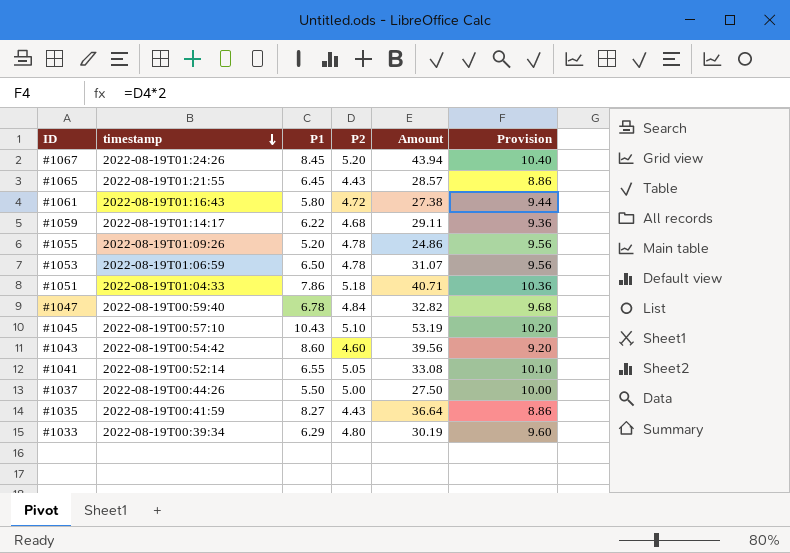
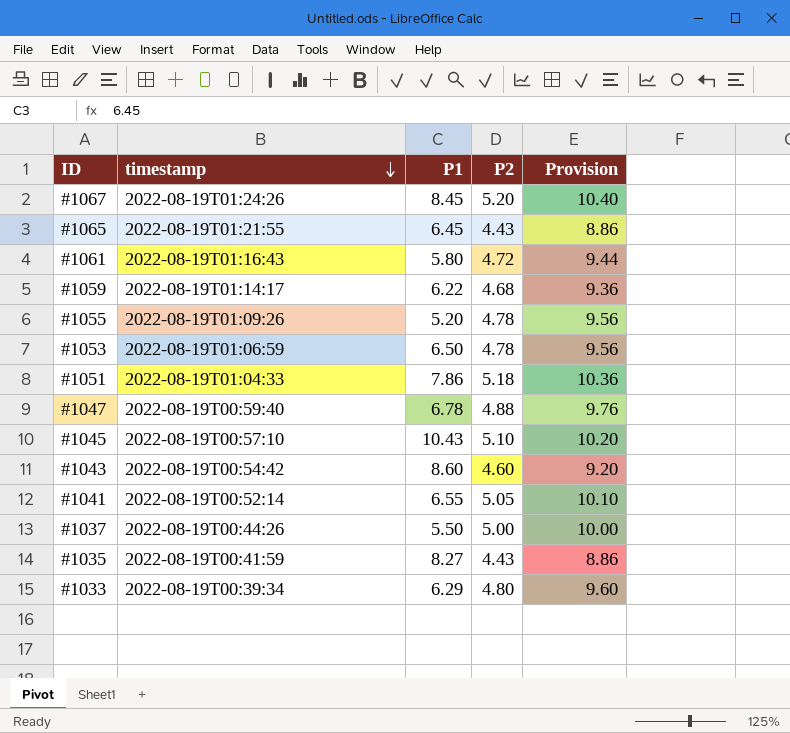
column Amount | formula: [P1] * [P2] -> none
#1047 | P2: 4.84 -> 4.88
#1047 | Provision: 9.68 -> 9.76

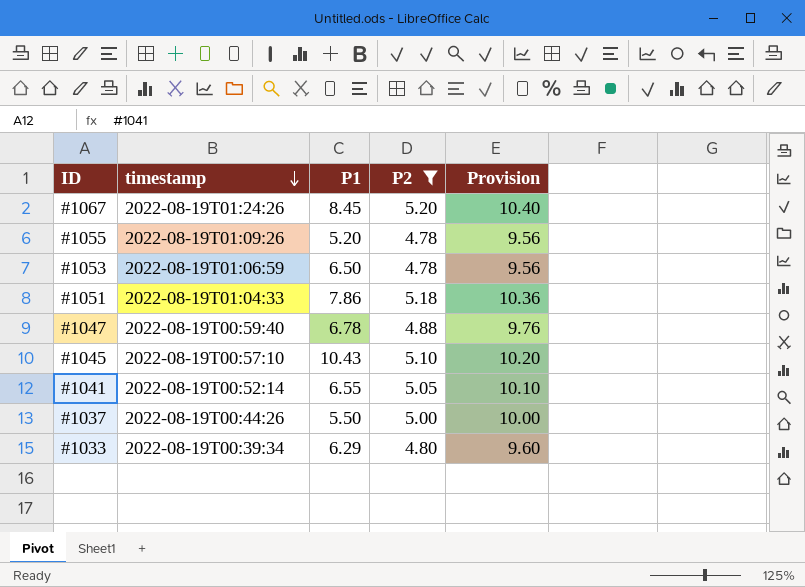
filter: none -> P2 >= 4.78

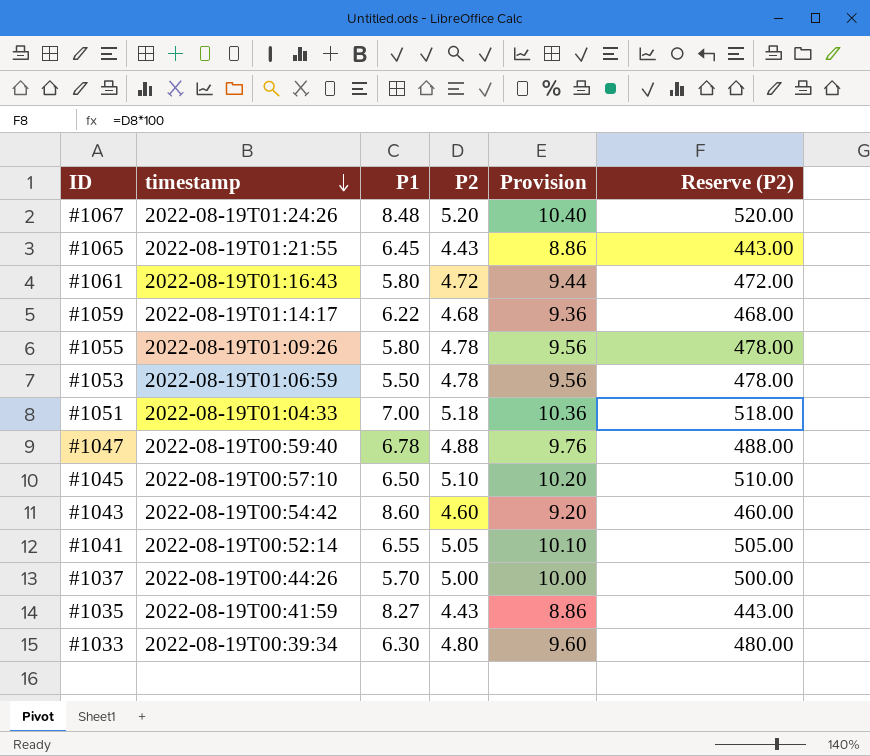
filter: P2 >= 4.78 -> none
column Reserve (P2) | formula: none -> [P2] * 100
#1067 | P1: 8.45 -> 8.48
#1055 | P1: 5.20 -> 5.80
#1053 | P1: 6.50 -> 5.50
#1051 | P1: 7.86 -> 7.00
#1045 | P1: 10.43 -> 6.50
#1037 | P1: 5.50 -> 5.70
#1033 | P1: 6.29 -> 6.30

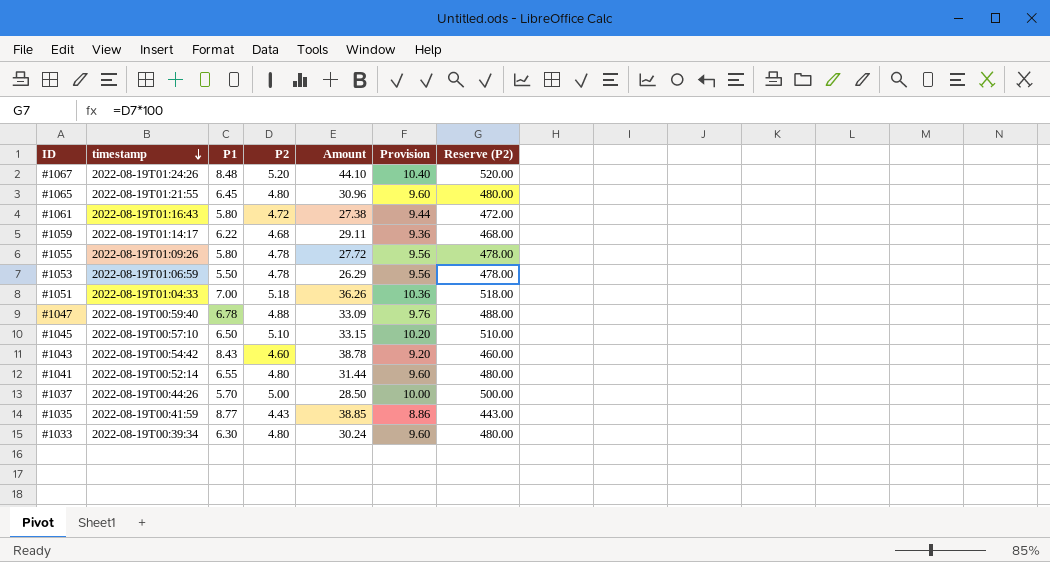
column Amount | formula: none -> [P1] * [P2]
#1065 | P2: 4.43 -> 4.80
#1065 | Provision: 8.86 -> 9.60
#1065 | Reserve (P2): 443.00 -> 480.00
#1043 | P1: 8.60 -> 8.43
#1041 | P2: 5.05 -> 4.80
#1041 | Provision: 10.10 -> 9.60
#1041 | Reserve (P2): 505.00 -> 480.00
#1035 | P1: 8.27 -> 8.77

